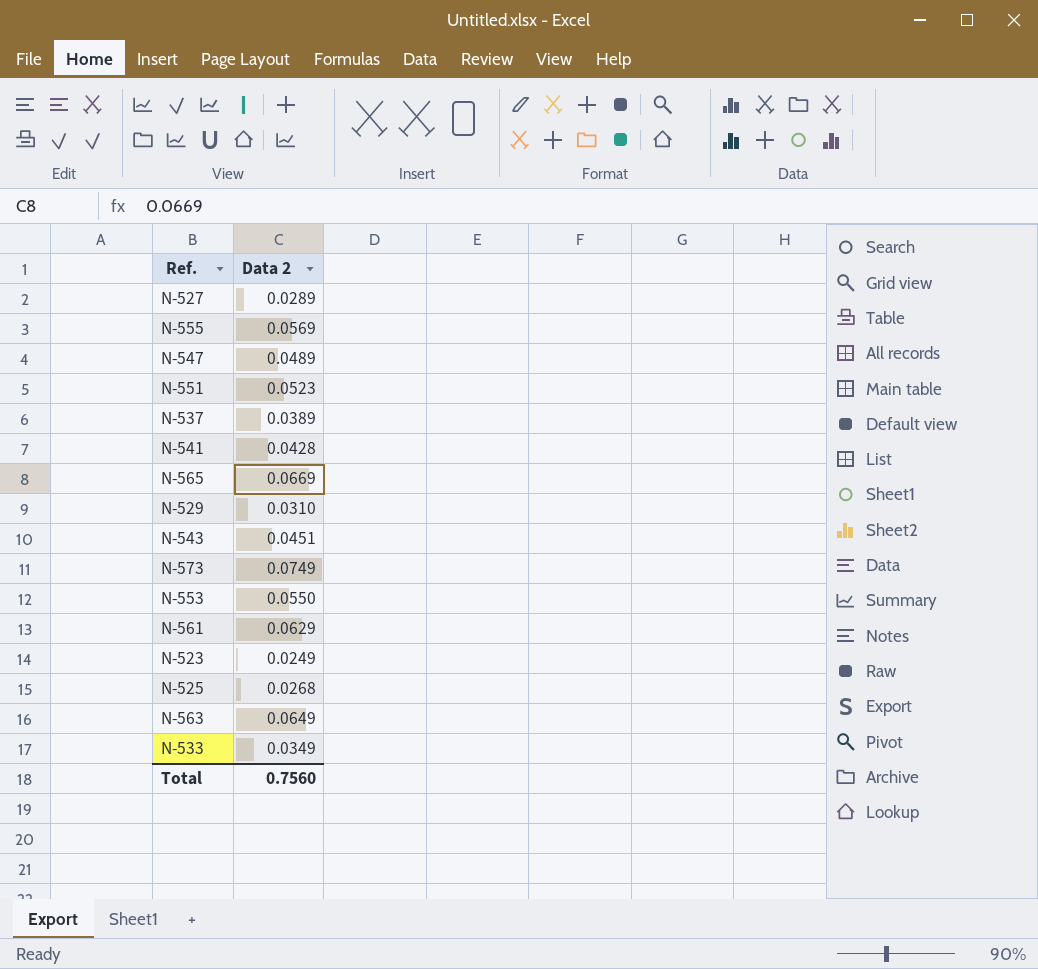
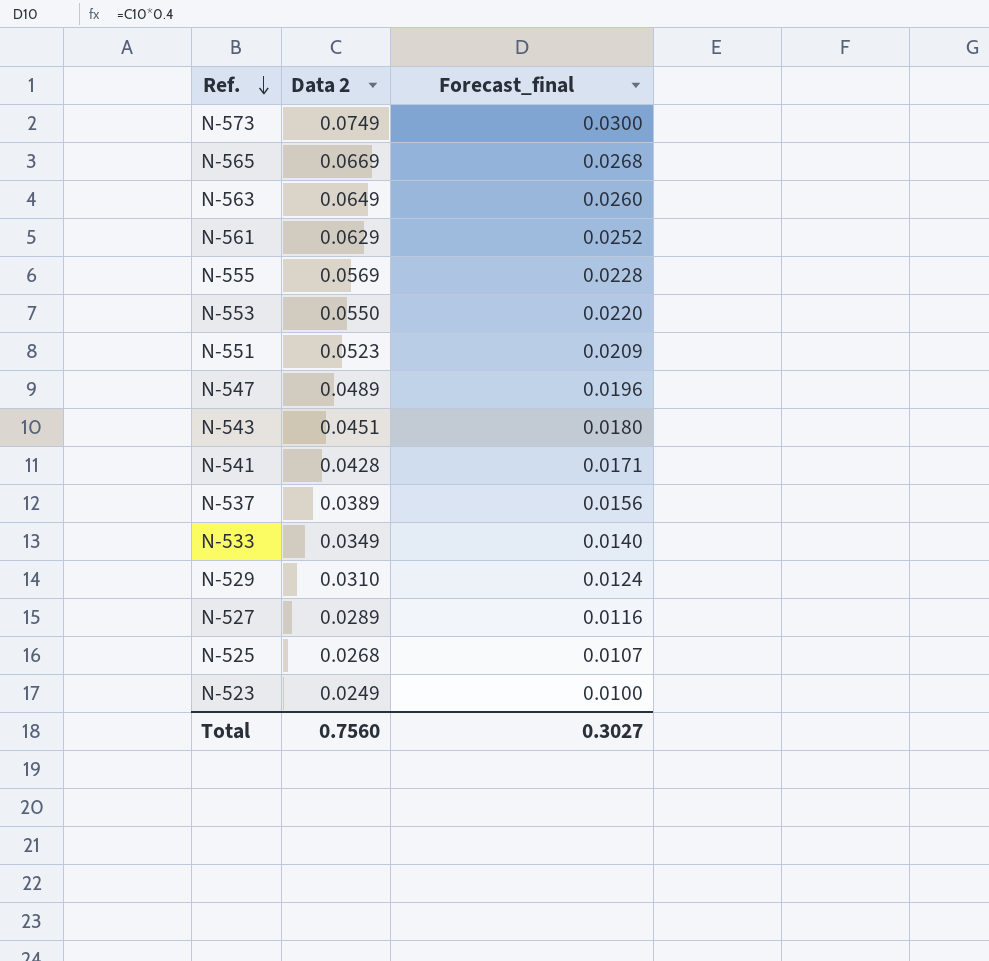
row order: none -> Ref. descending
column Forecast_final | formula: none -> [Data 2] * 0.4

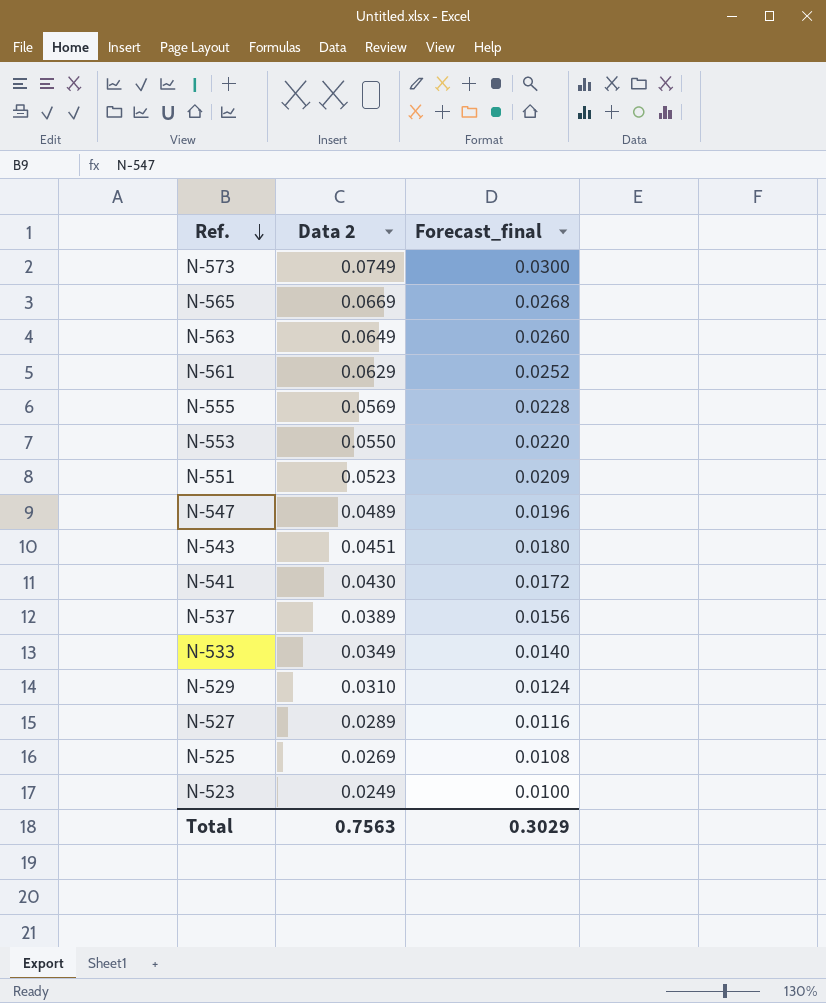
N-541 | Data 2: 0.0428 -> 0.0430
N-541 | Forecast_final: 0.0171 -> 0.0172
N-525 | Data 2: 0.0268 -> 0.0269
N-525 | Forecast_final: 0.0107 -> 0.0108
Total | Data 2: 0.7560 -> 0.7563
Total | Forecast_final: 0.3027 -> 0.3029

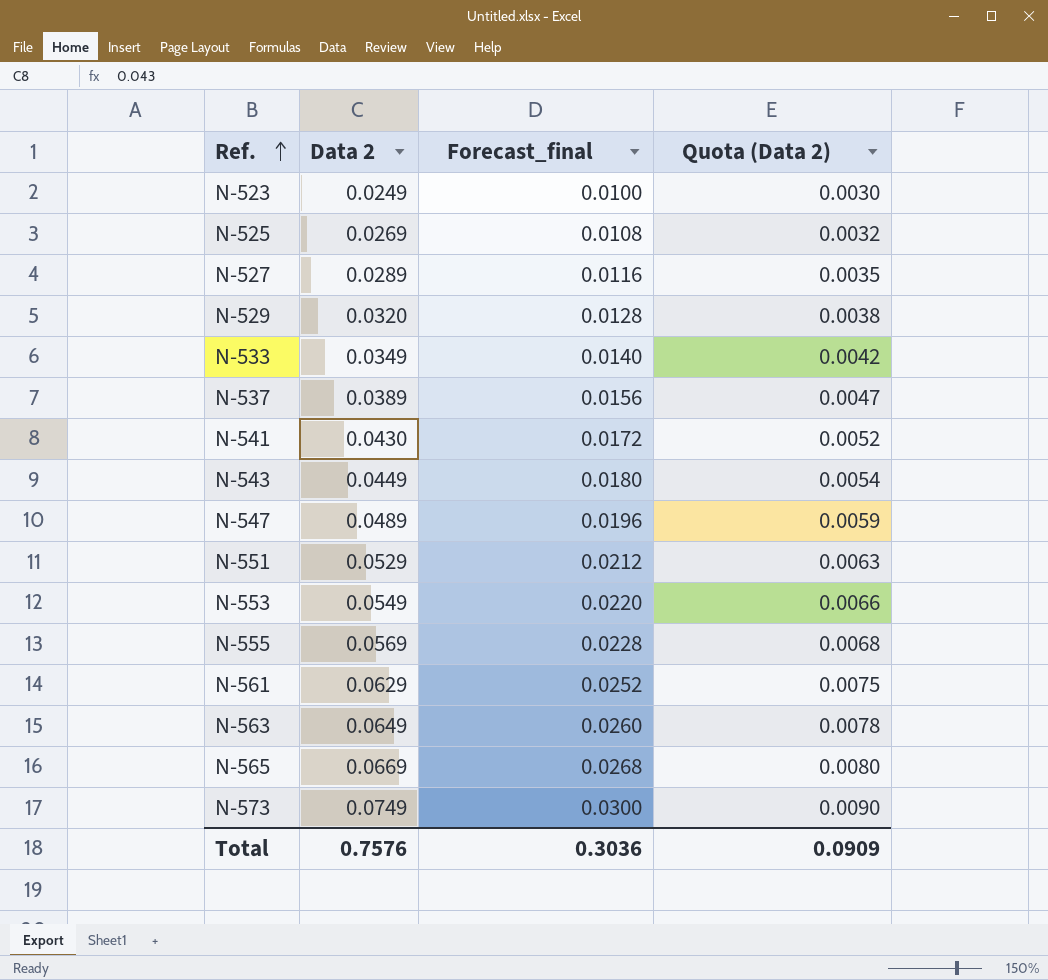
row order: Ref. descending -> Ref. ascending
column Quota (Data 2) | formula: none -> [Data 2] * 0.12
N-529 | Data 2: 0.0310 -> 0.0320
N-529 | Forecast_final: 0.0124 -> 0.0128
N-543 | Data 2: 0.0451 -> 0.0449
N-551 | Data 2: 0.0523 -> 0.0529
N-551 | Forecast_final: 0.0209 -> 0.0212
N-553 | Data 2: 0.0550 -> 0.0549
Total | Data 2: 0.7563 -> 0.7576
Total | Forecast_final: 0.3029 -> 0.3036

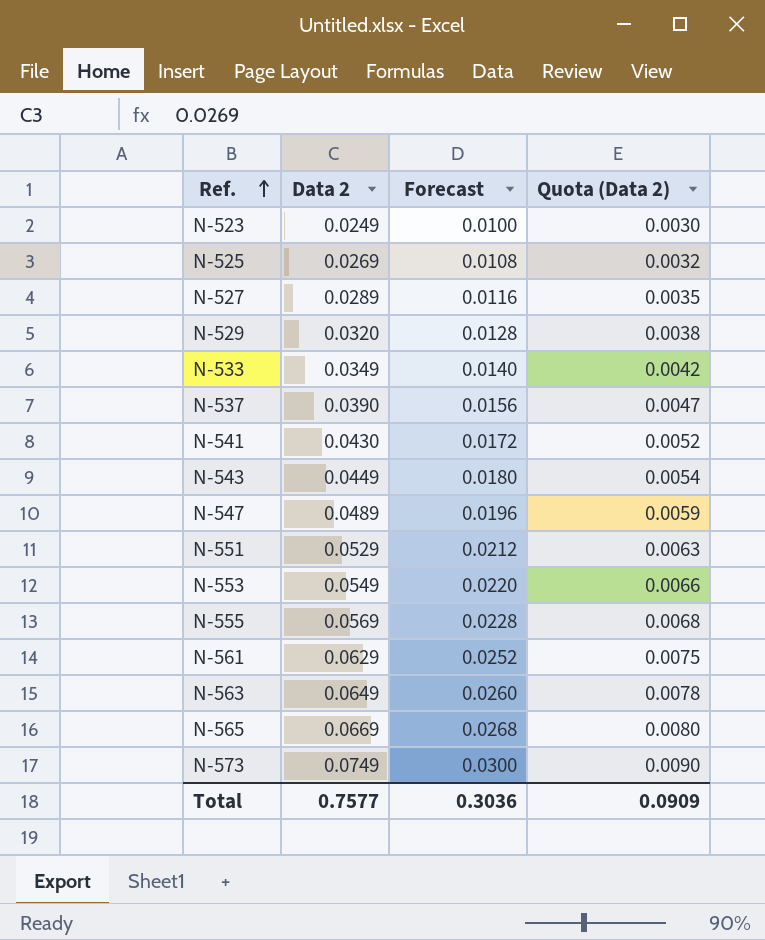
column name: Forecast_final -> Forecast
N-537 | Data 2: 0.0389 -> 0.0390
Total | Data 2: 0.7576 -> 0.7577

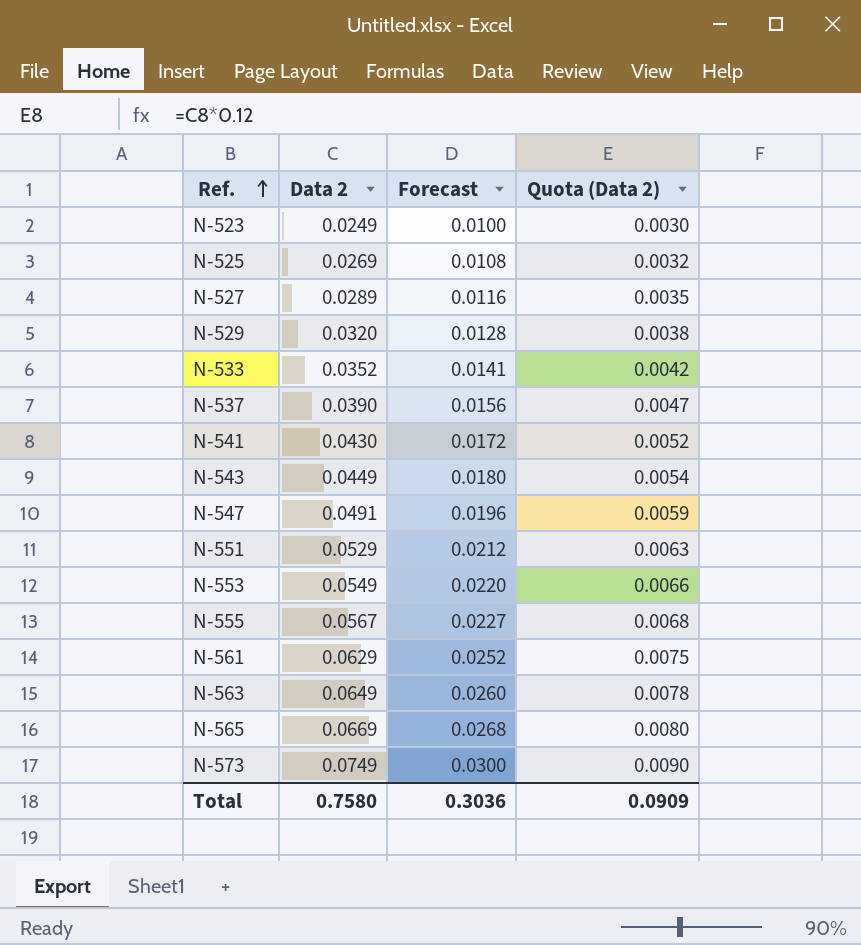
N-533 | Data 2: 0.0349 -> 0.0352
N-533 | Forecast: 0.0140 -> 0.0141
N-547 | Data 2: 0.0489 -> 0.0491
N-555 | Data 2: 0.0569 -> 0.0567
N-555 | Forecast: 0.0228 -> 0.0227
Total | Data 2: 0.7577 -> 0.7580

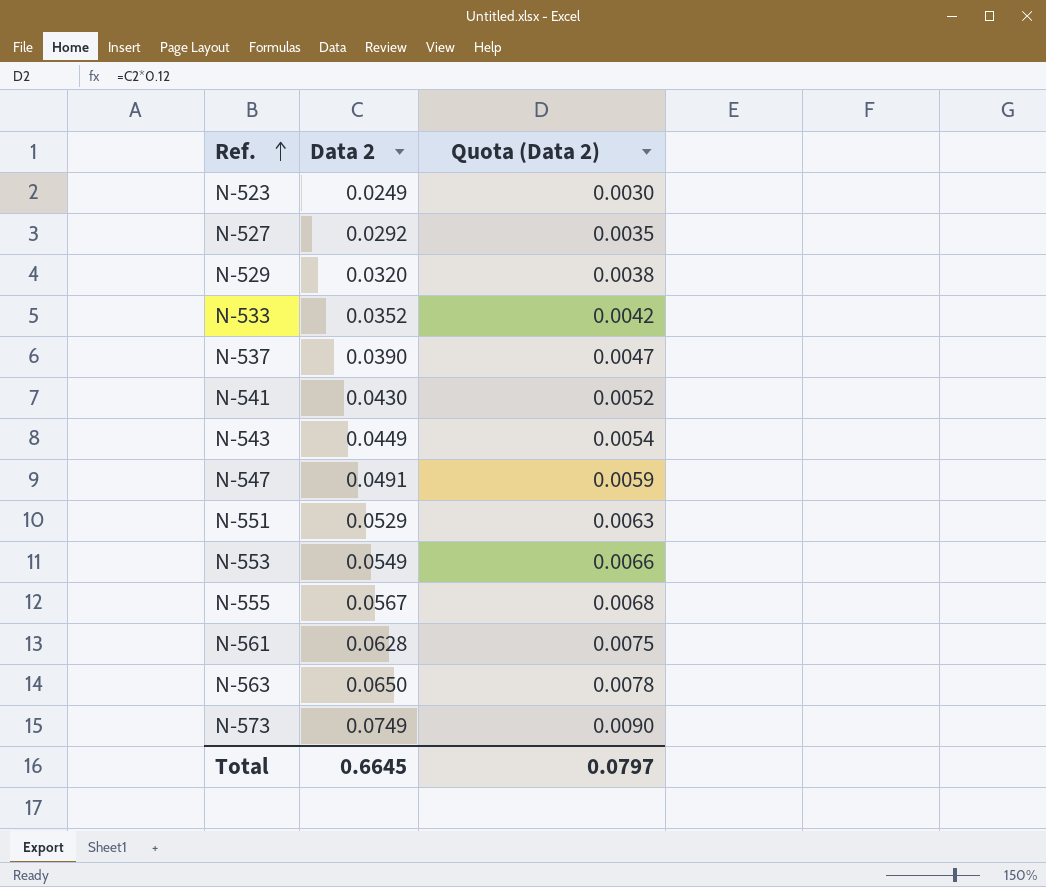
column Forecast | formula: [Data 2] * 0.4 -> none
row N-525: 0.0269 | 0.0108 | 0.0032 -> none
row N-565: 0.0669 | 0.0268 | 0.0080 -> none
N-527 | Data 2: 0.0289 -> 0.0292
N-561 | Data 2: 0.0629 -> 0.0628
N-563 | Data 2: 0.0649 -> 0.0650
Total | Data 2: 0.7580 -> 0.6645
Total | Quota (Data 2): 0.0909 -> 0.0797

